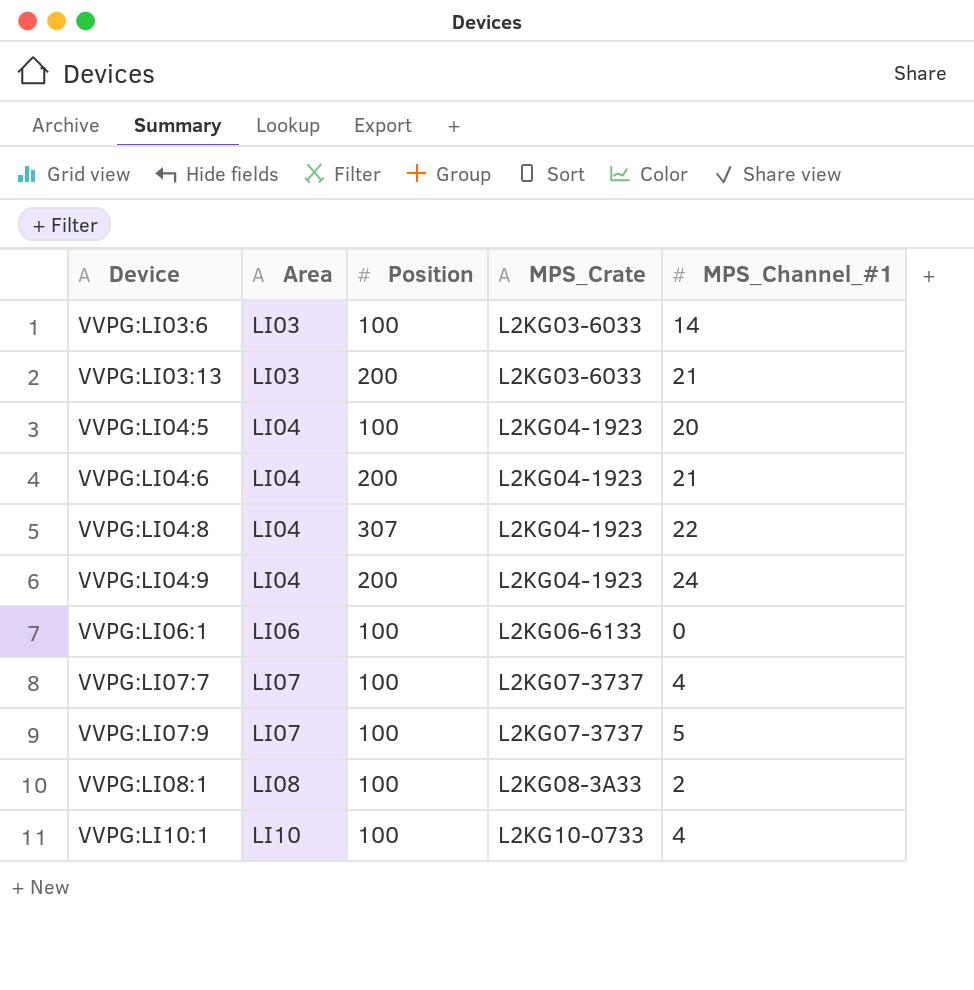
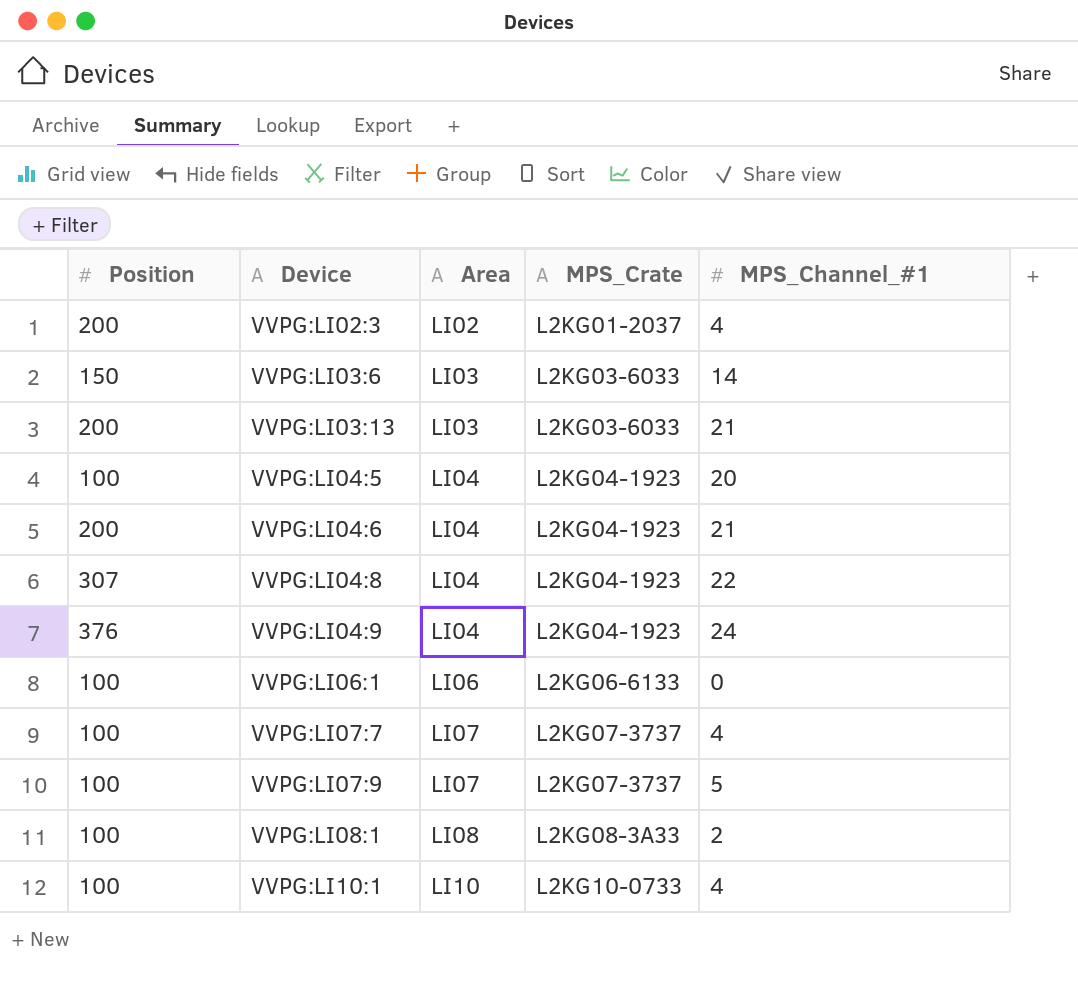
column Position | position: 3 -> 1
row VVPG:LI02:3: none -> 200 | LI02 | L2KG01-2037 | 4
VVPG:LI03:6 | Position: 100 -> 150
VVPG:LI04:9 | Position: 200 -> 376

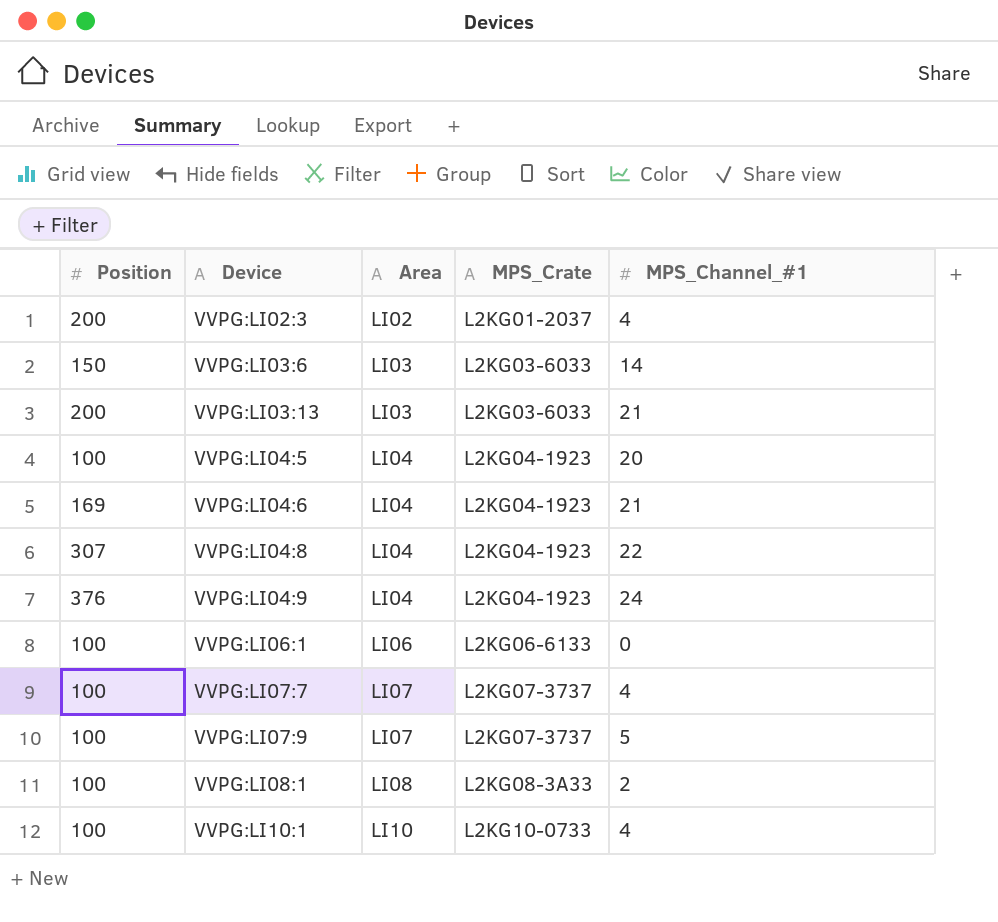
VVPG:LI04:6 | Position: 200 -> 169

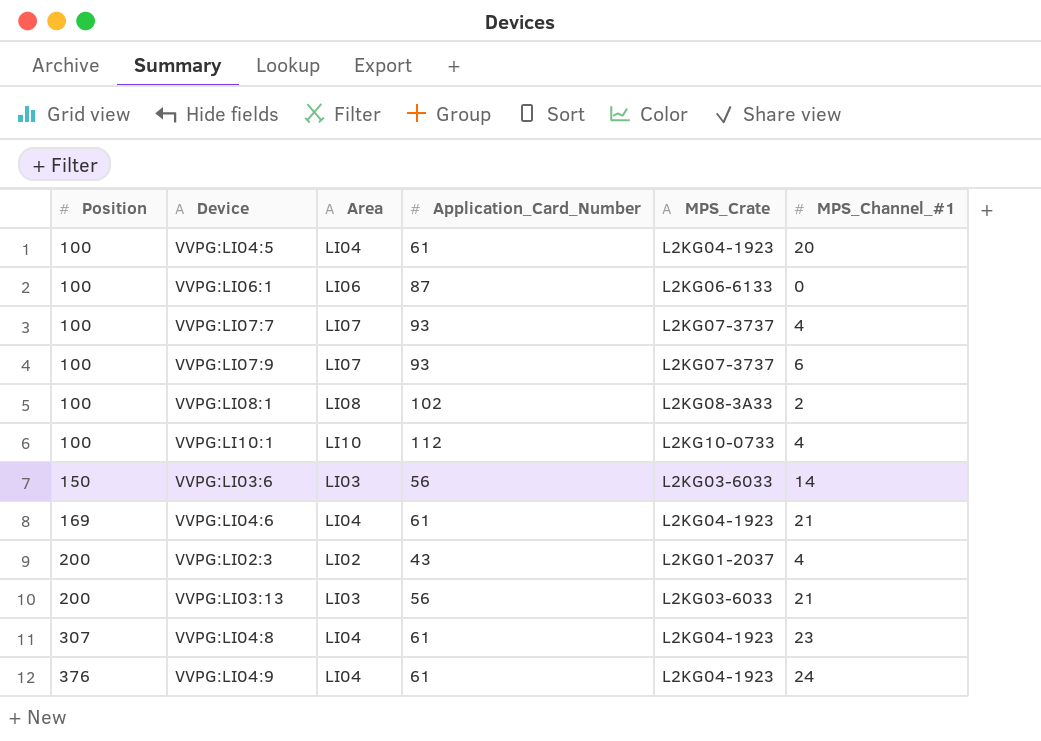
row order: Device ascending -> Position ascending
column Application_Card_Number | position: none -> 4
VVPG:LI07:9 | MPS_Channel_#1: 5 -> 6
VVPG:LI04:8 | MPS_Channel_#1: 22 -> 23

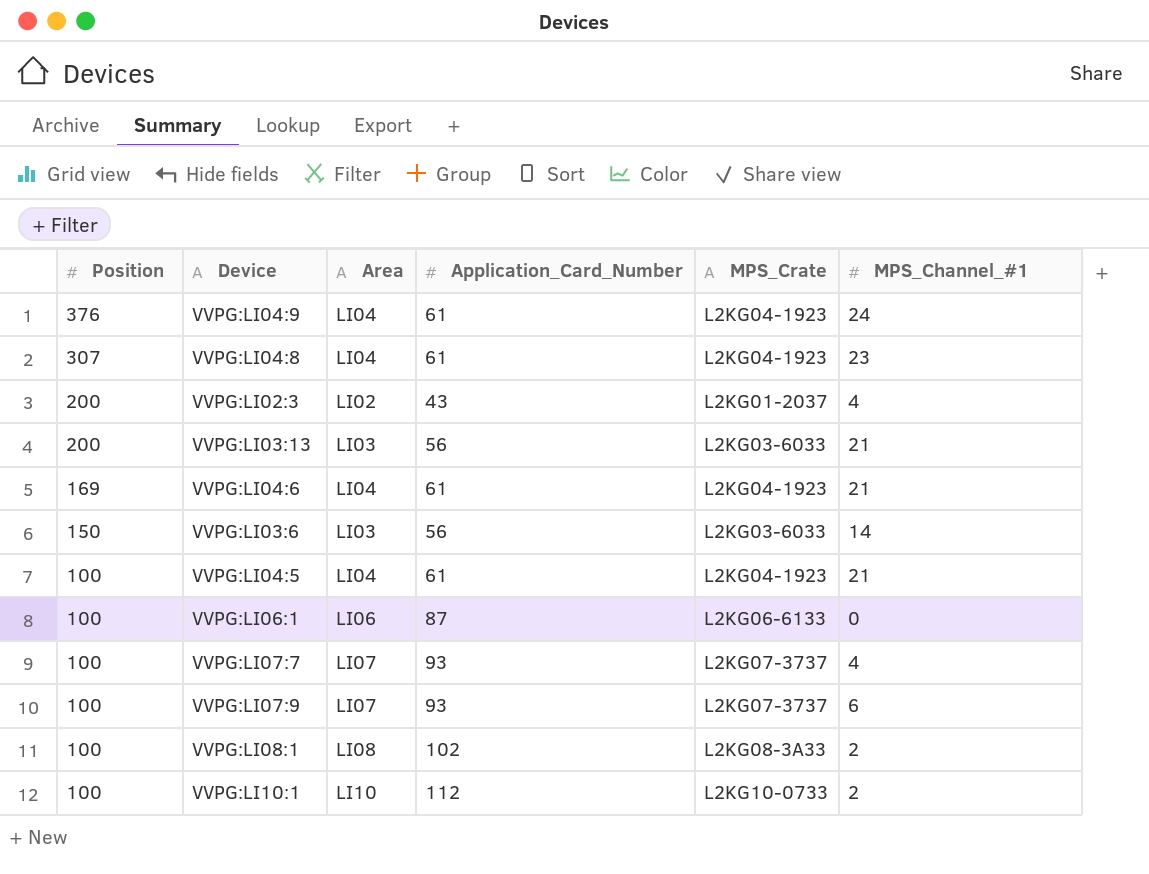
row order: Position ascending -> Position descending
VVPG:LI04:5 | MPS_Channel_#1: 20 -> 21
VVPG:LI10:1 | MPS_Channel_#1: 4 -> 2

